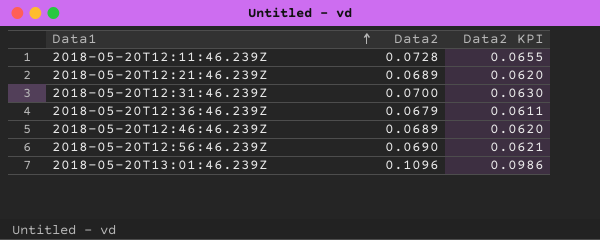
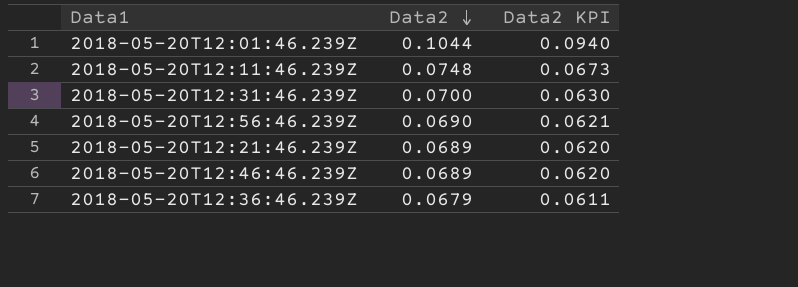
row order: Data1 ascending -> Data2 descending
row 2018-05-20T13:01:46.239Z: 0.1096 | 0.0986 -> none
row 2018-05-20T12:01:46.239Z: none -> 0.1044 | 0.0940
2018-05-20T12:11:46.239Z | Data2: 0.0728 -> 0.0748
2018-05-20T12:11:46.239Z | Data2 KPI: 0.0655 -> 0.0673

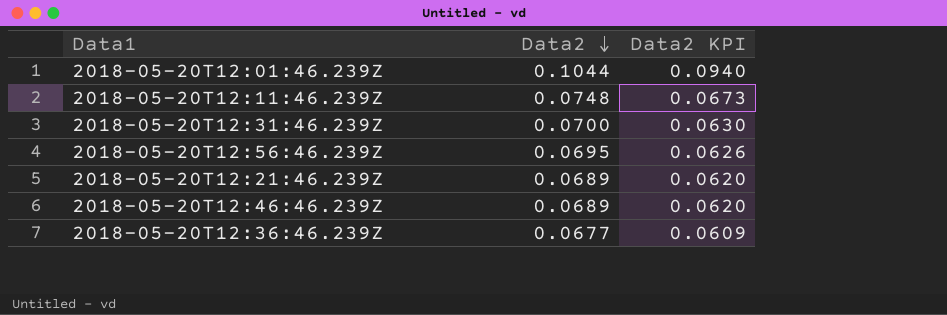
2018-05-20T12:56:46.239Z | Data2: 0.0690 -> 0.0695
2018-05-20T12:56:46.239Z | Data2 KPI: 0.0621 -> 0.0626
2018-05-20T12:36:46.239Z | Data2: 0.0679 -> 0.0677
2018-05-20T12:36:46.239Z | Data2 KPI: 0.0611 -> 0.0609

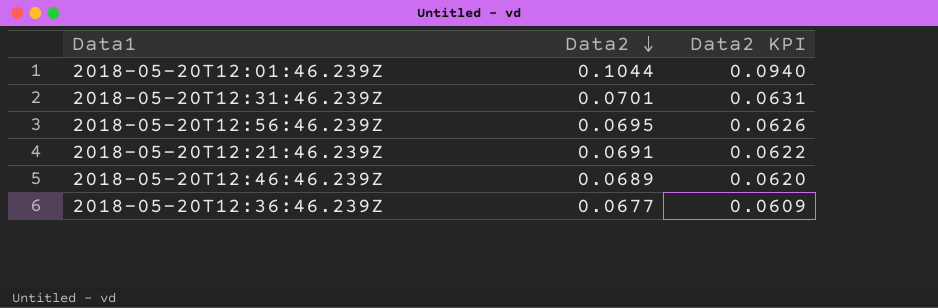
row 2018-05-20T12:11:46.239Z: 0.0748 | 0.0673 -> none
2018-05-20T12:31:46.239Z | Data2: 0.0700 -> 0.0701
2018-05-20T12:31:46.239Z | Data2 KPI: 0.0630 -> 0.0631
2018-05-20T12:21:46.239Z | Data2: 0.0689 -> 0.0691
2018-05-20T12:21:46.239Z | Data2 KPI: 0.0620 -> 0.0622

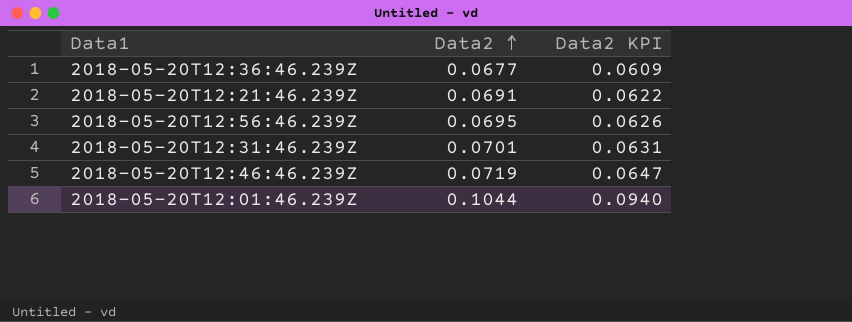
row order: Data2 descending -> Data2 ascending
2018-05-20T12:46:46.239Z | Data2: 0.0689 -> 0.0719
2018-05-20T12:46:46.239Z | Data2 KPI: 0.0620 -> 0.0647

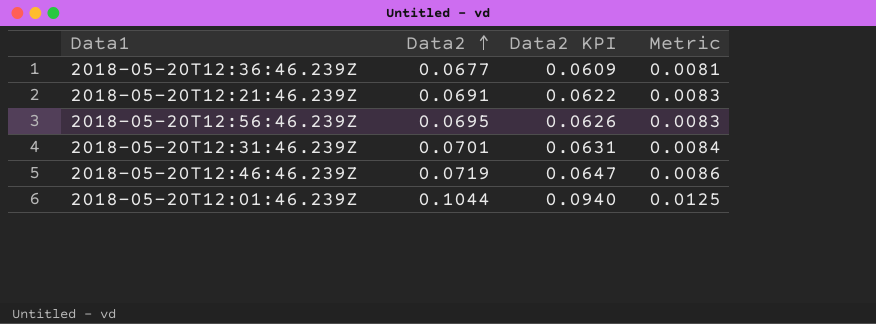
column Metric | formula: none -> [Data2] * 0.12

